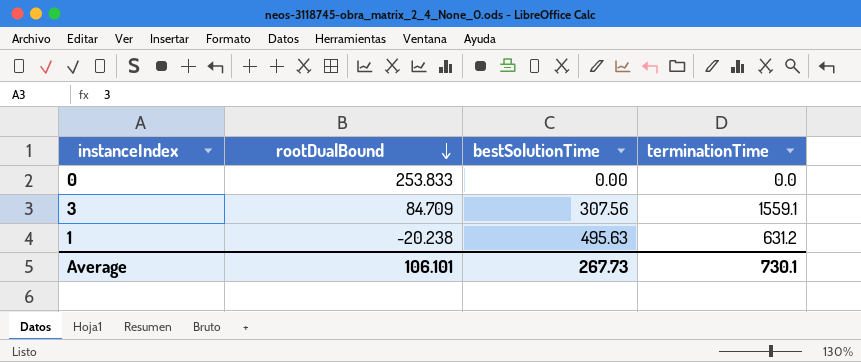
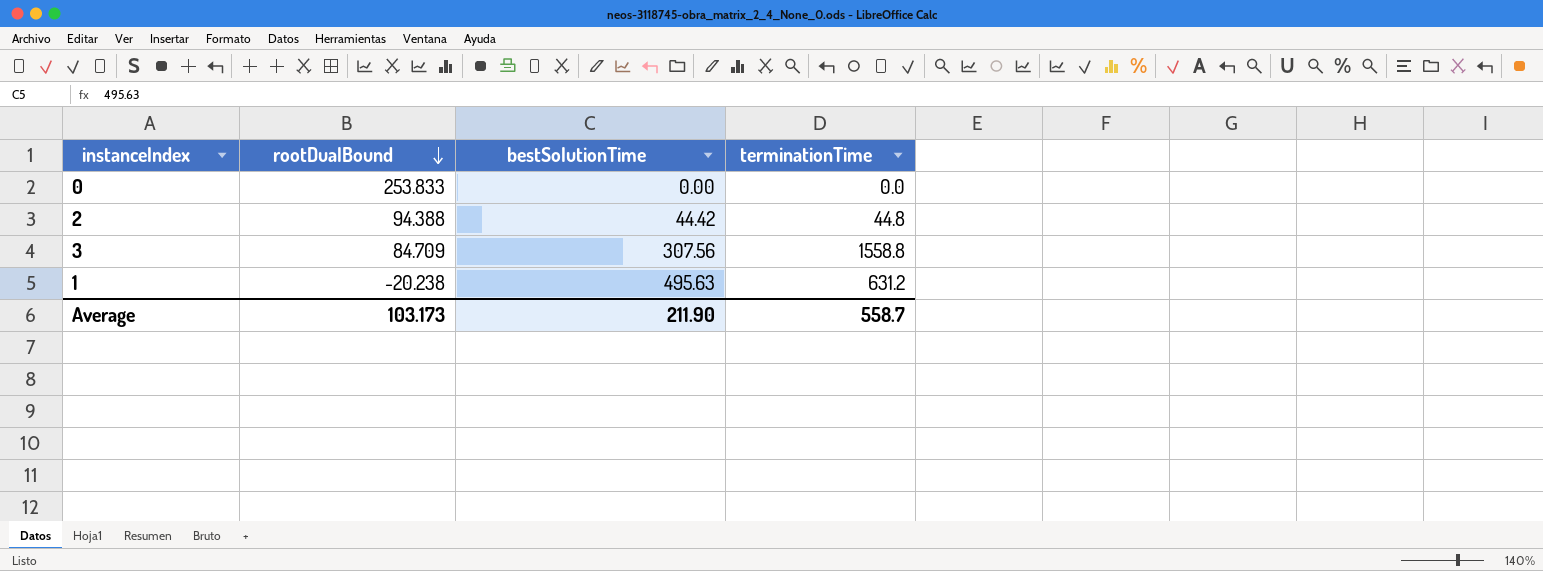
row 2: none -> 94.388 | 44.42 | 44.8
3 | terminationTime: 1559.1 -> 1558.8
Average | rootDualBound: 106.101 -> 103.173
Average | bestSolutionTime: 267.73 -> 211.90
Average | terminationTime: 730.1 -> 558.7

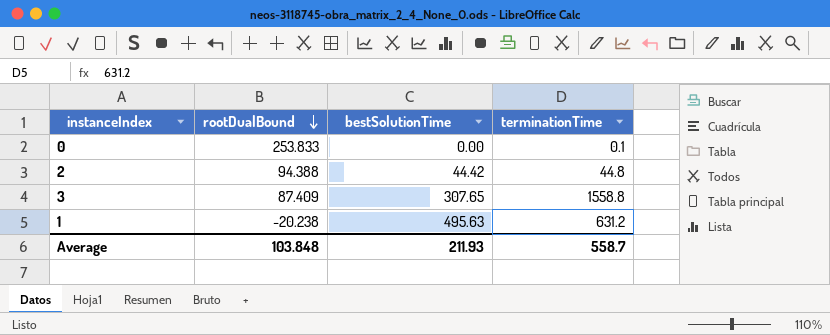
0 | terminationTime: 0.0 -> 0.1
3 | rootDualBound: 84.709 -> 87.409
3 | bestSolutionTime: 307.56 -> 307.65
Average | rootDualBound: 103.173 -> 103.848
Average | bestSolutionTime: 211.90 -> 211.93

